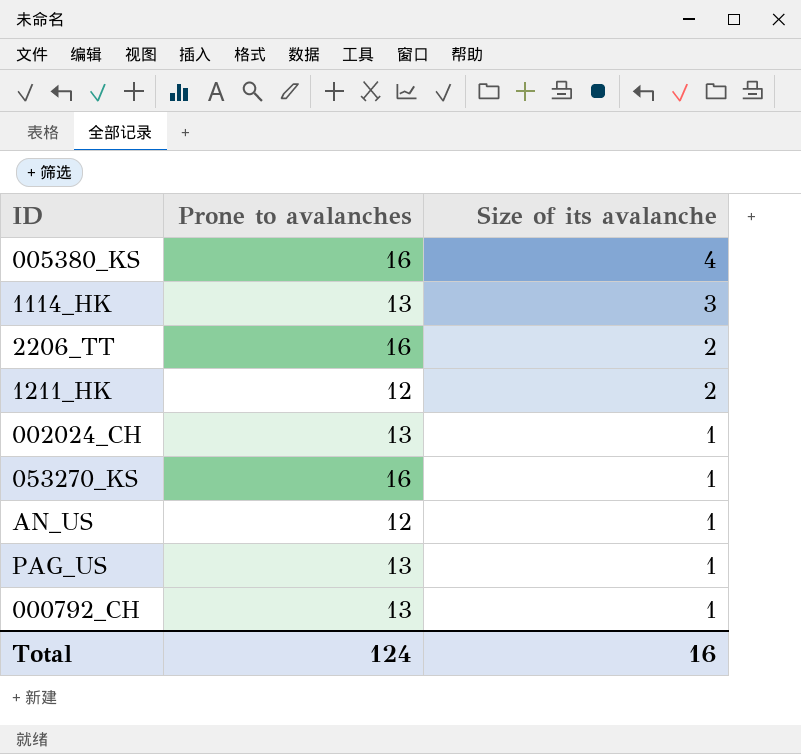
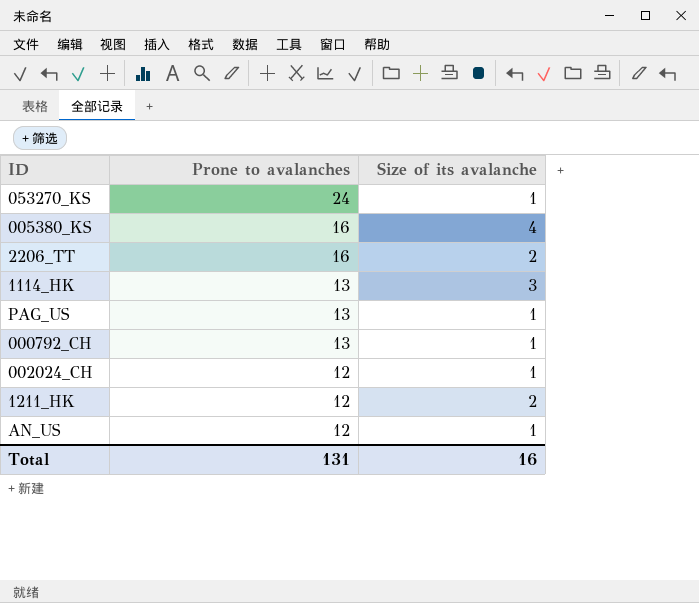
row order: Size of its avalanche descending -> Prone to avalanches descending
053270_KS | Prone to avalanches: 16 -> 24
002024_CH | Prone to avalanches: 13 -> 12
Total | Prone to avalanches: 124 -> 131

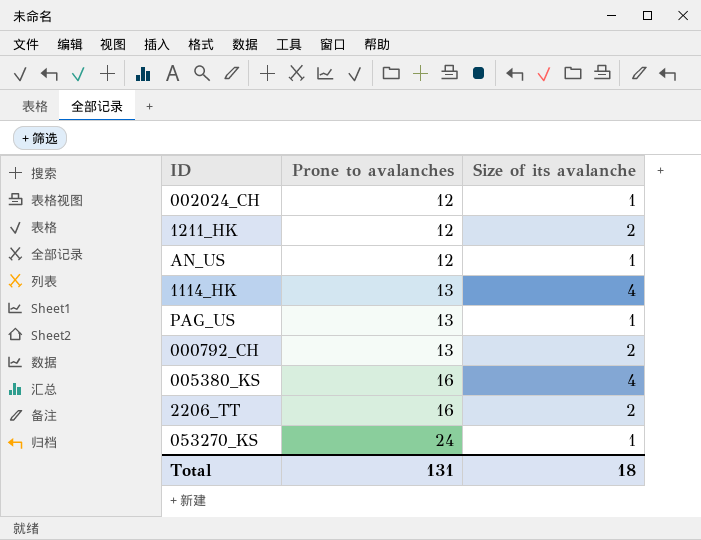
row order: Prone to avalanches descending -> Prone to avalanches ascending
1114_HK | Size of its avalanche: 3 -> 4
000792_CH | Size of its avalanche: 1 -> 2
Total | Size of its avalanche: 16 -> 18

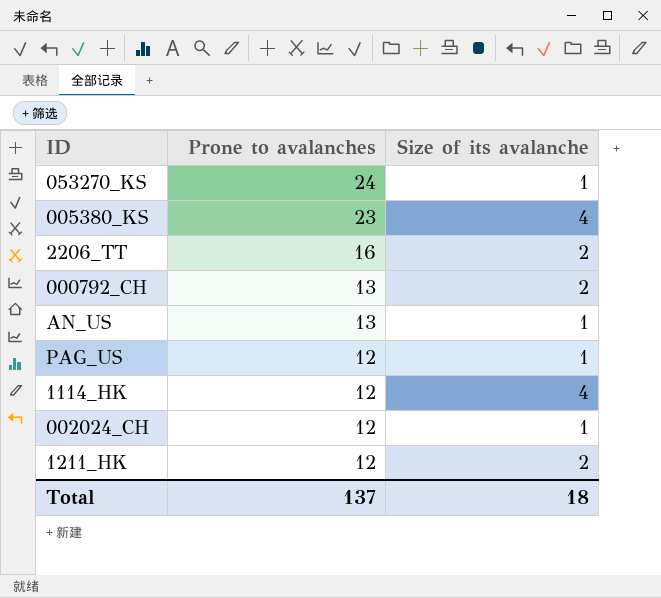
row order: Prone to avalanches ascending -> Prone to avalanches descending
005380_KS | Prone to avalanches: 16 -> 23
AN_US | Prone to avalanches: 12 -> 13
PAG_US | Prone to avalanches: 13 -> 12
1114_HK | Prone to avalanches: 13 -> 12
Total | Prone to avalanches: 131 -> 137

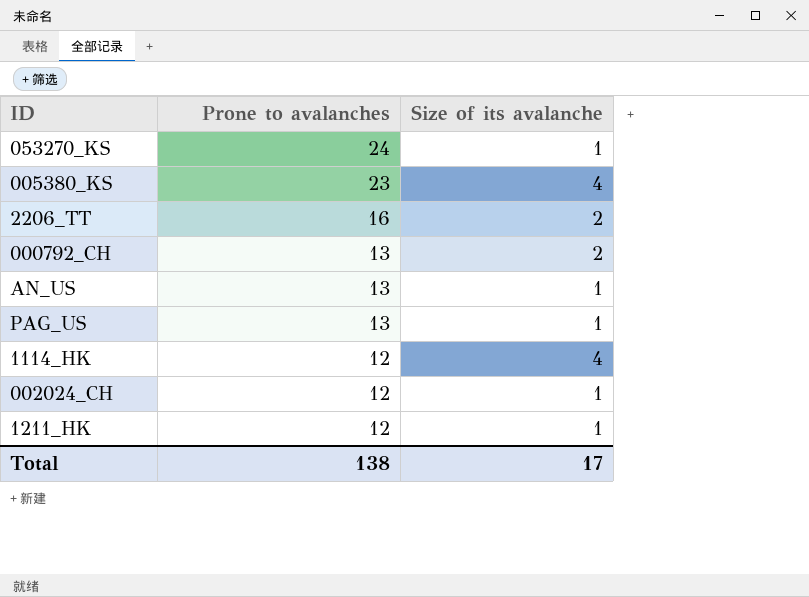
PAG_US | Prone to avalanches: 12 -> 13
1211_HK | Size of its avalanche: 2 -> 1
Total | Prone to avalanches: 137 -> 138
Total | Size of its avalanche: 18 -> 17

